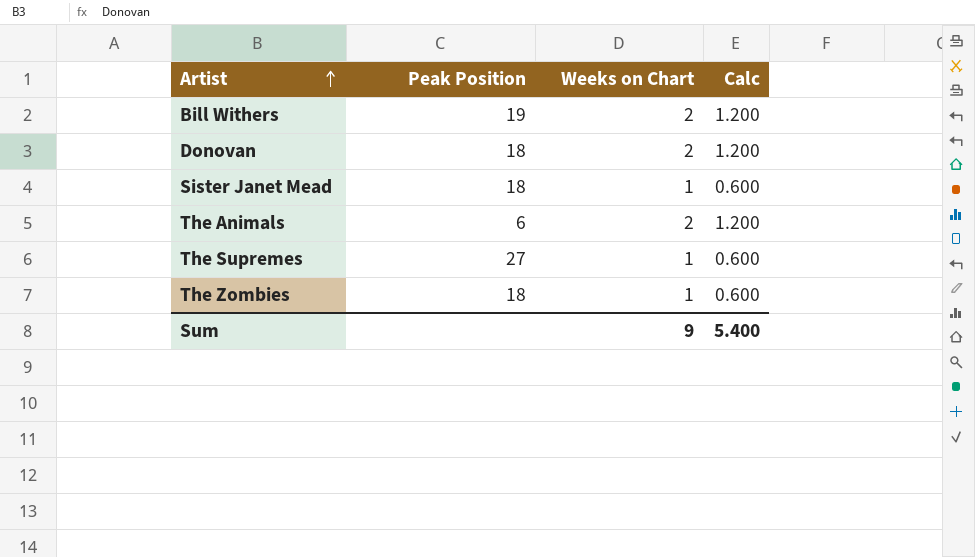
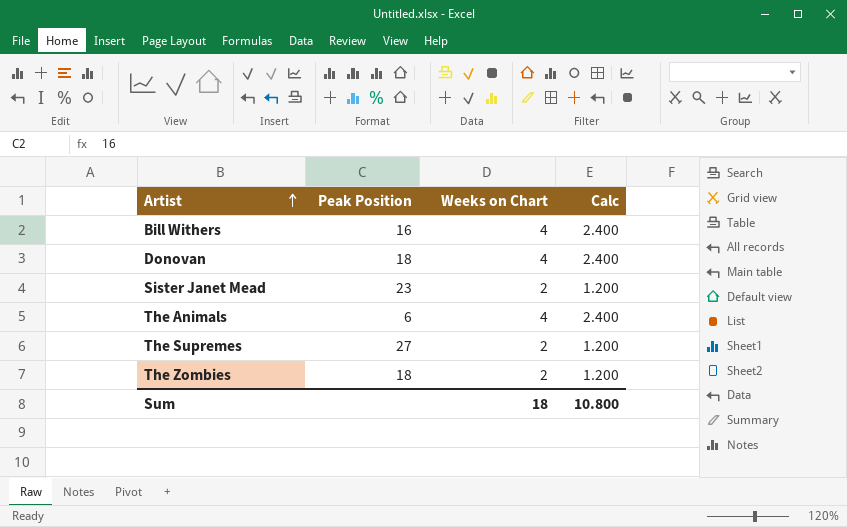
Bill Withers | Peak Position: 19 -> 16
Bill Withers | Weeks on Chart: 2 -> 4
Bill Withers | Calc: 1.200 -> 2.400
Donovan | Weeks on Chart: 2 -> 4
Donovan | Calc: 1.200 -> 2.400
Sister Janet Mead | Peak Position: 18 -> 23
Sister Janet Mead | Weeks on Chart: 1 -> 2
Sister Janet Mead | Calc: 0.600 -> 1.200
The Animals | Weeks on Chart: 2 -> 4
The Animals | Calc: 1.200 -> 2.400
The Supremes | Weeks on Chart: 1 -> 2
The Supremes | Calc: 0.600 -> 1.200
The Zombies | Weeks on Chart: 1 -> 2
The Zombies | Calc: 0.600 -> 1.200
Sum | Weeks on Chart: 9 -> 18
Sum | Calc: 5.400 -> 10.800

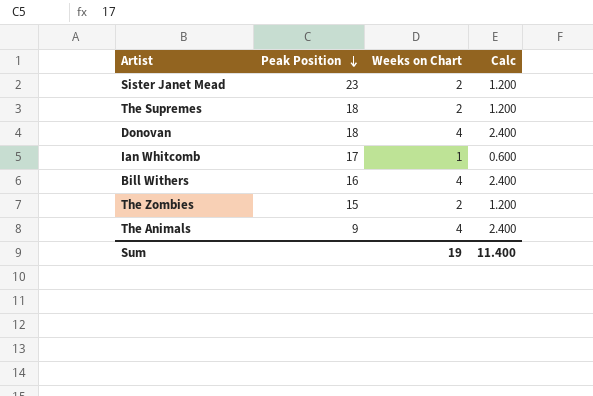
row order: Artist ascending -> Peak Position descending
The Supremes | Peak Position: 27 -> 18
row Ian Whitcomb: none -> 17 | 1 | 0.600
The Zombies | Peak Position: 18 -> 15
The Animals | Peak Position: 6 -> 9
Sum | Weeks on Chart: 18 -> 19
Sum | Calc: 10.800 -> 11.400

